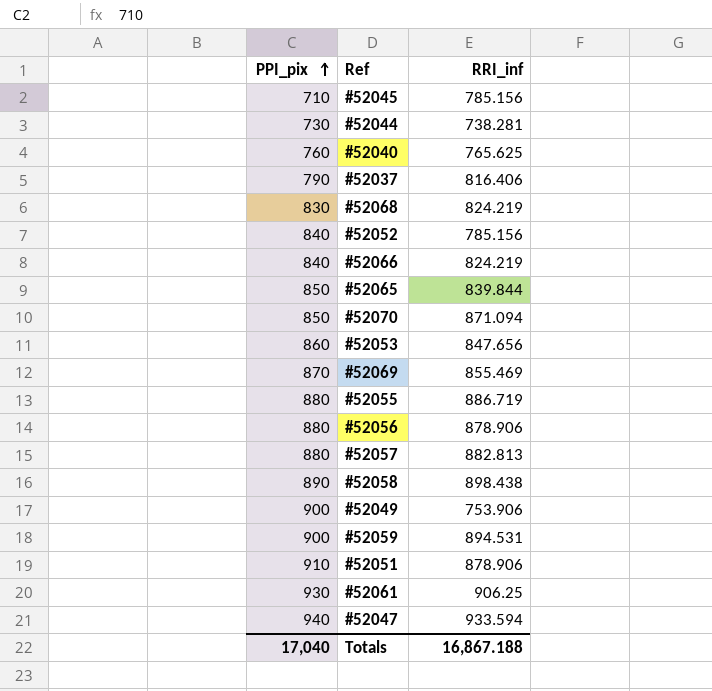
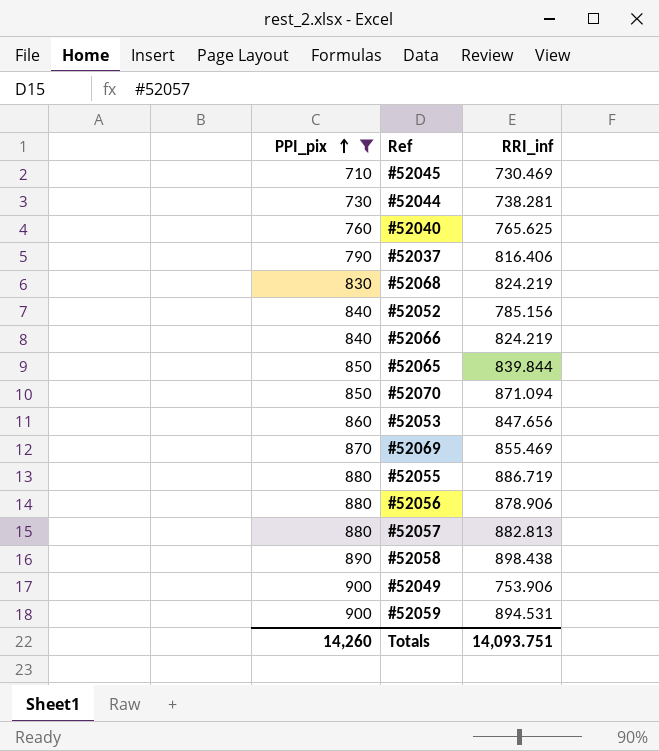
filter: none -> PPI_pix <= 900
#52045 | RRI_inf: 785.156 -> 730.469
Totals | PPI_pix: 17,040 -> 14,260
Totals | RRI_inf: 16,867.188 -> 14,093.751

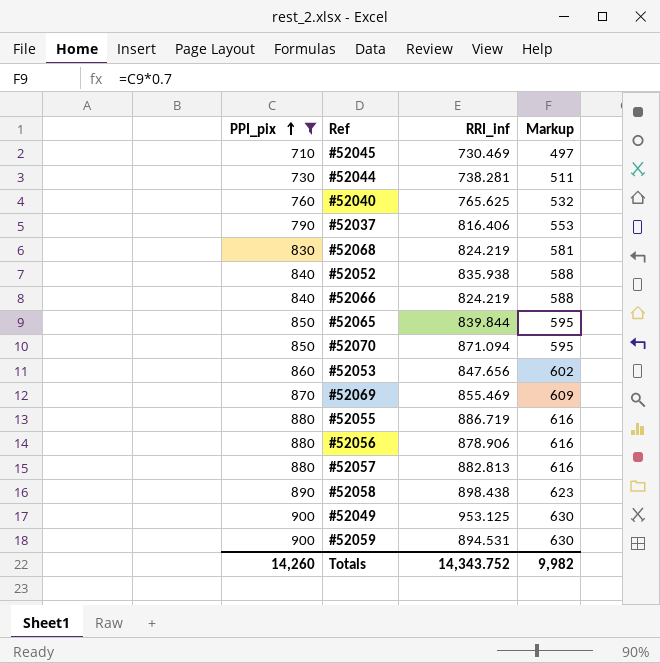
column Markup | formula: none -> [PPI_pix] * 0.7
#52052 | RRI_inf: 785.156 -> 835.938
#52049 | RRI_inf: 753.906 -> 953.125
Totals | RRI_inf: 14,093.751 -> 14,343.752

